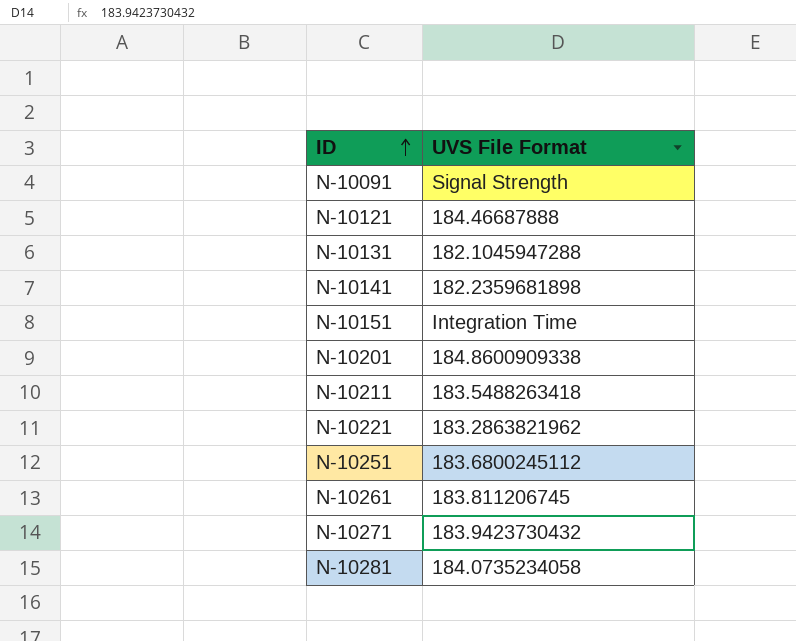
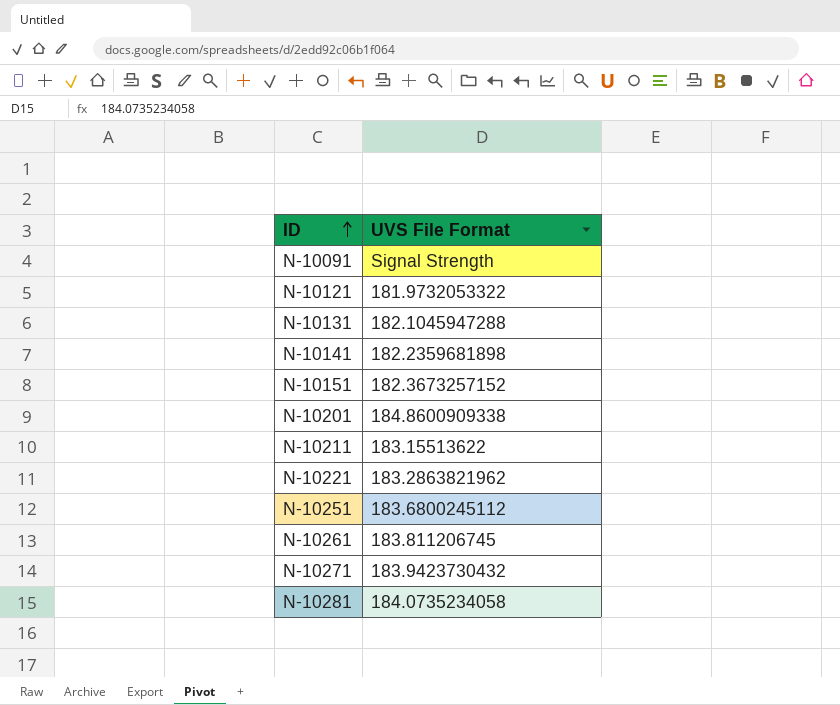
N-10121 | UVS File Format: 184.46687888 -> 181.9732053322
N-10151 | UVS File Format: Integration Time -> 182.3673257152
N-10211 | UVS File Format: 183.5488263418 -> 183.15513622

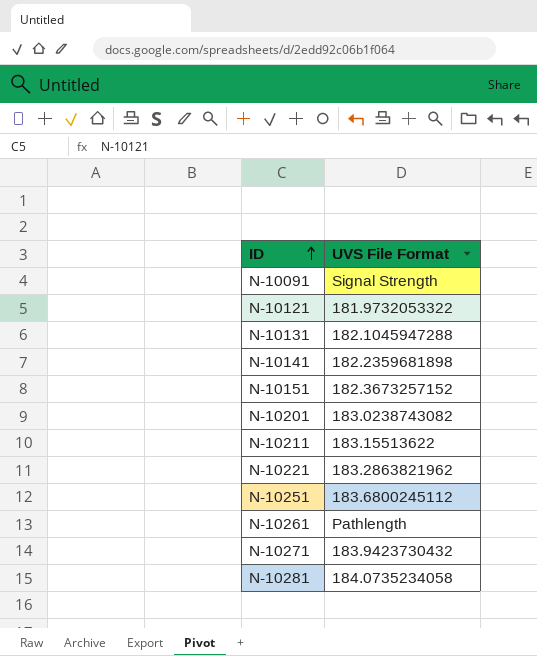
N-10201 | UVS File Format: 184.8600909338 -> 183.0238743082
N-10261 | UVS File Format: 183.811206745 -> Pathlength

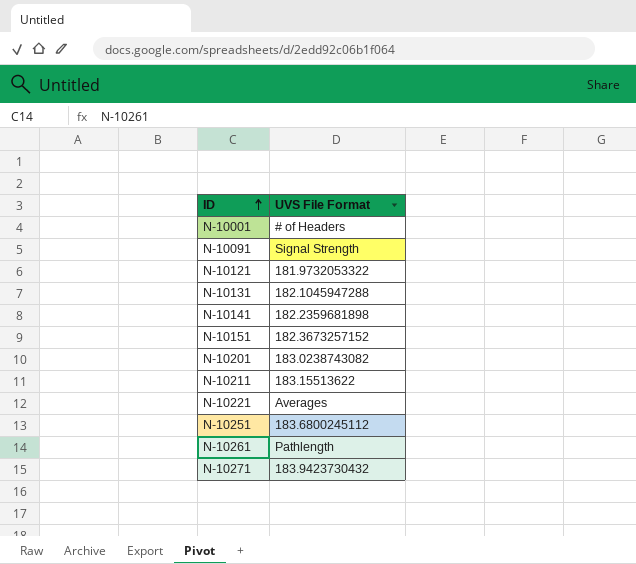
row N-10281: 184.0735234058 -> none
row N-10001: none -> # of Headers
N-10221 | UVS File Format: 183.2863821962 -> Averages

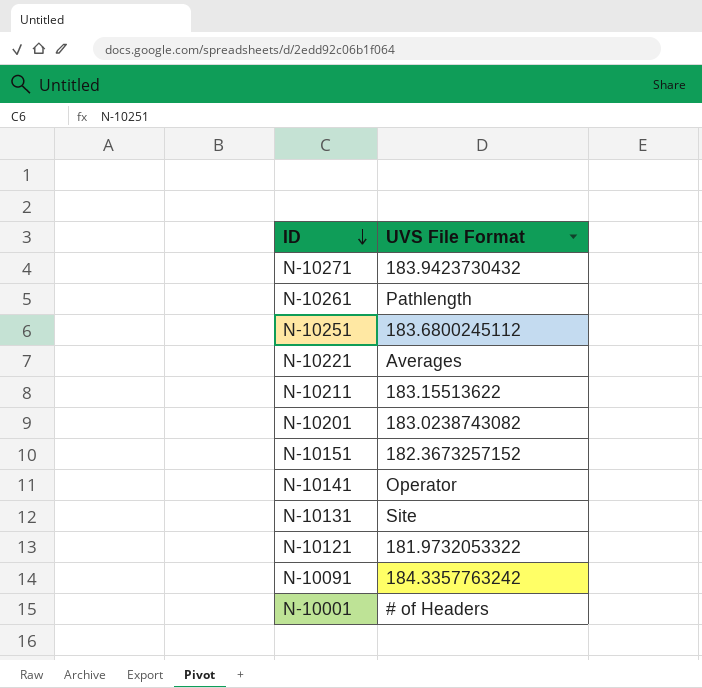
row order: ID ascending -> ID descending
N-10141 | UVS File Format: 182.2359681898 -> Operator
N-10131 | UVS File Format: 182.1045947288 -> Site
N-10091 | UVS File Format: Signal Strength -> 184.3357763242

